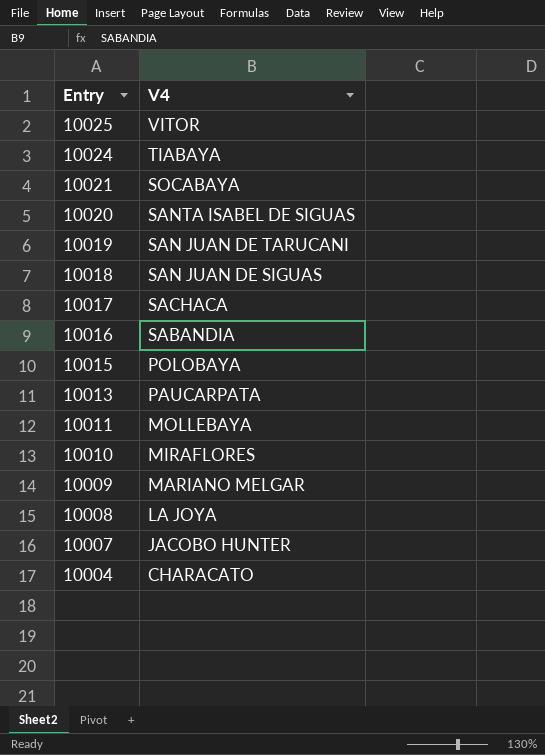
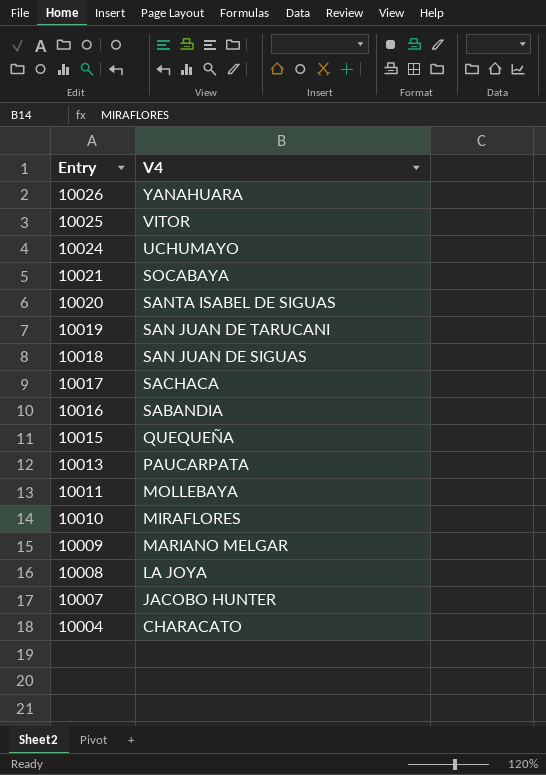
row 10026: none -> YANAHUARA
10024 | V4: TIABAYA -> UCHUMAYO
10015 | V4: POLOBAYA -> QUEQUEÑA

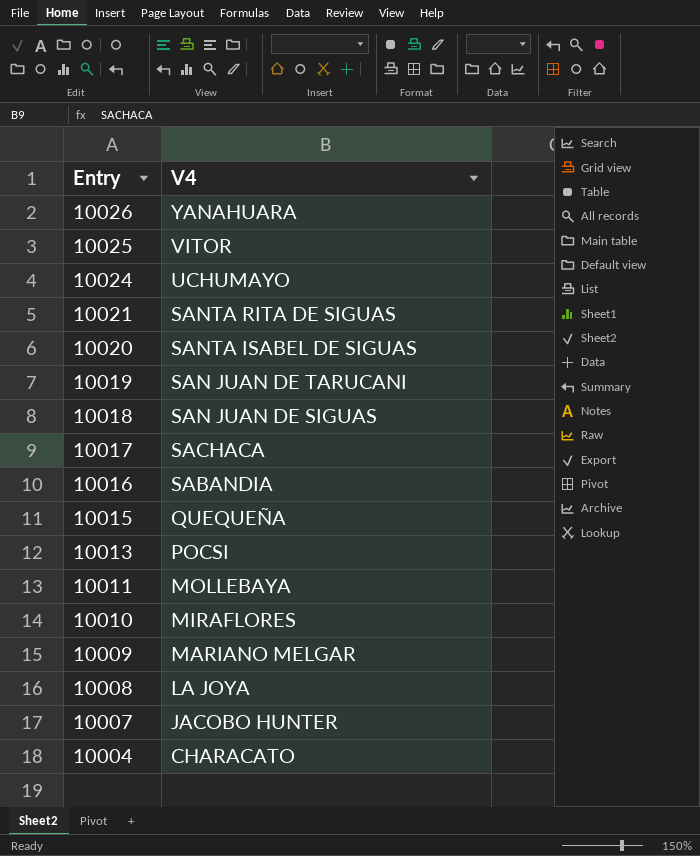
10021 | V4: SOCABAYA -> SANTA RITA DE SIGUAS
10013 | V4: PAUCARPATA -> POCSI

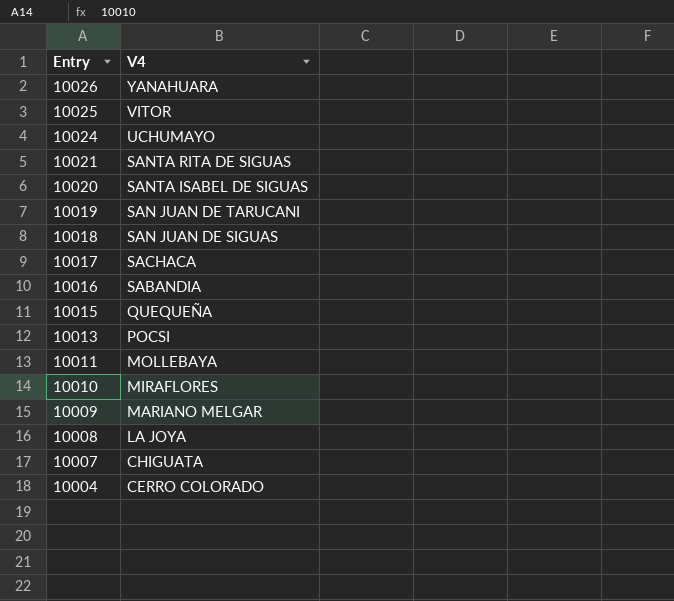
10007 | V4: JACOBO HUNTER -> CHIGUATA
10004 | V4: CHARACATO -> CERRO COLORADO

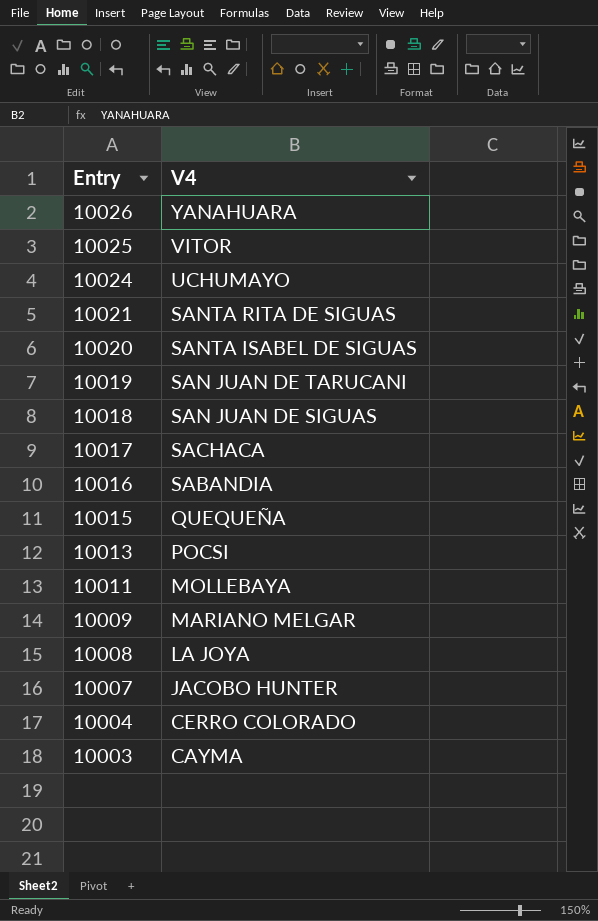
row 10010: MIRAFLORES -> none
10007 | V4: CHIGUATA -> JACOBO HUNTER
row 10003: none -> CAYMA

